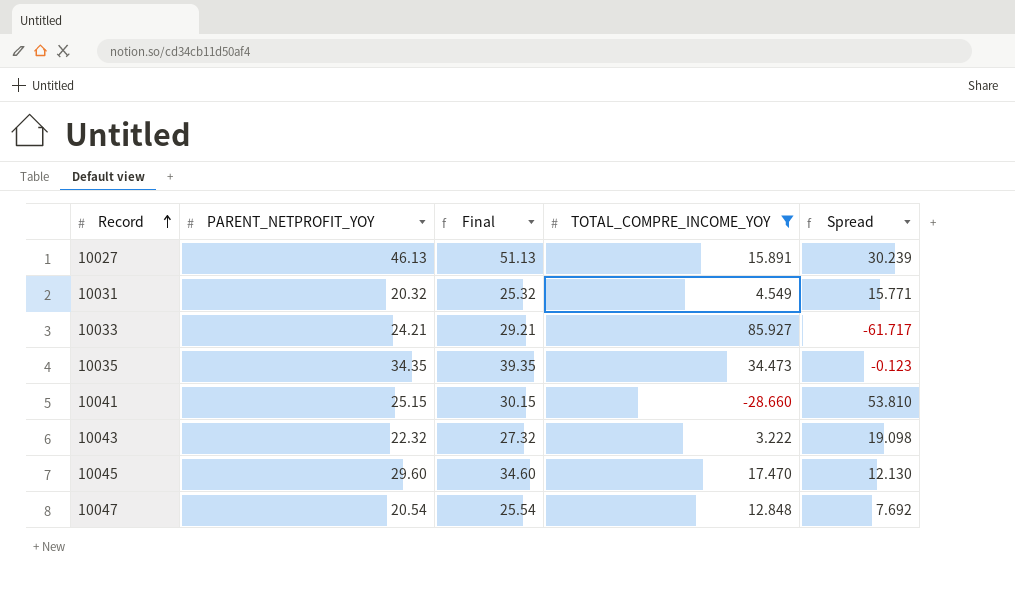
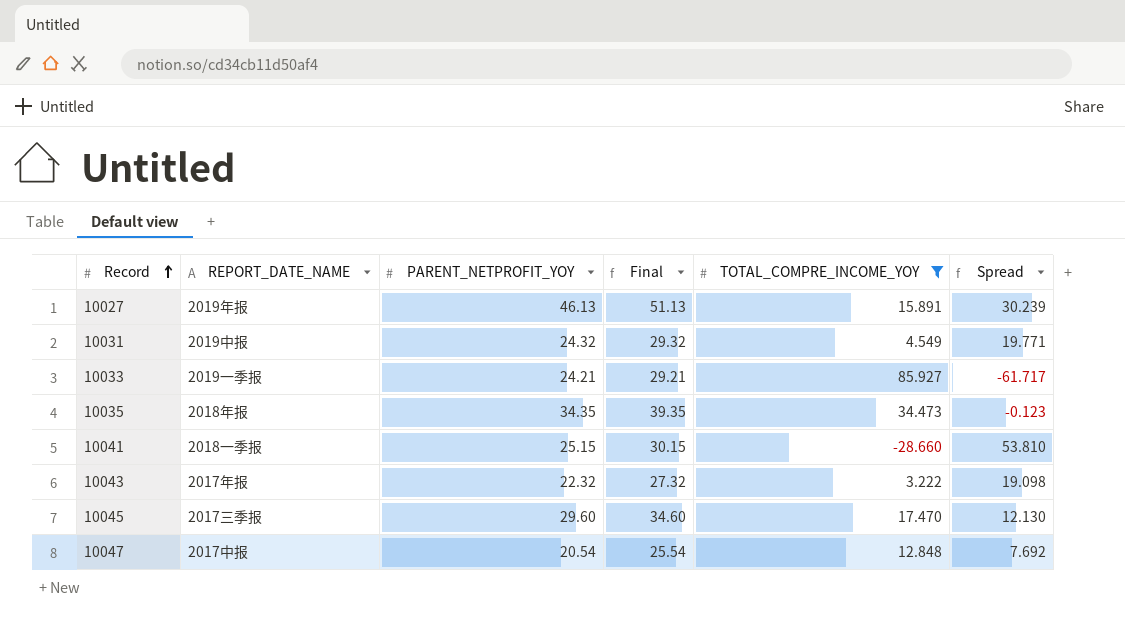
column REPORT_DATE_NAME | position: none -> 2
10031 | PARENT_NETPROFIT_YOY: 20.32 -> 24.32
10031 | Final: 25.32 -> 29.32
10031 | Spread: 15.771 -> 19.771

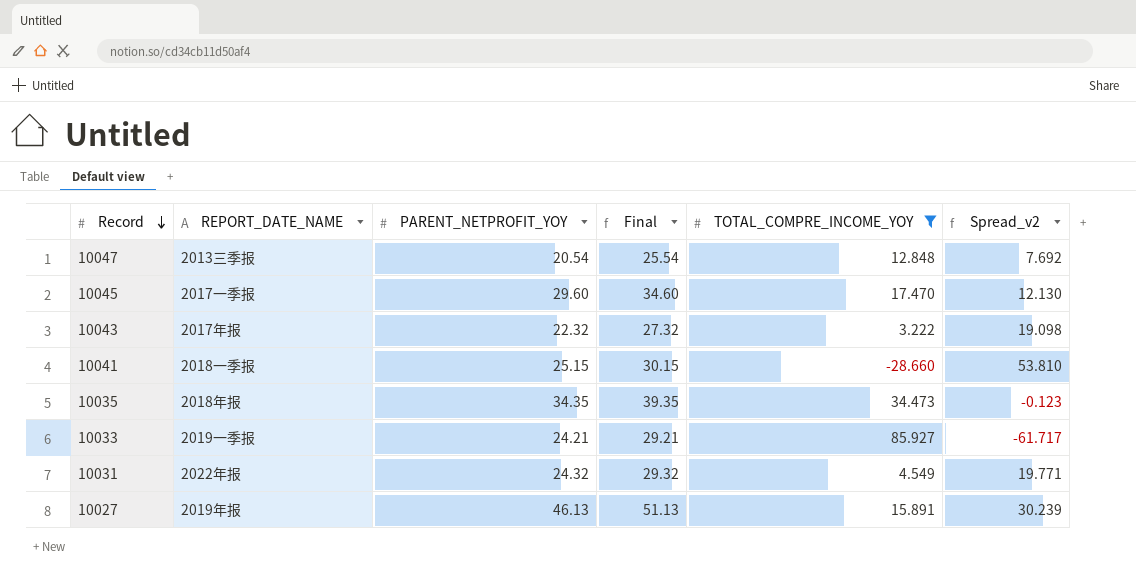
row order: Record ascending -> Record descending
column name: Spread -> Spread_v2
10047 | REPORT_DATE_NAME: 2017中报 -> 2013三季报
10045 | REPORT_DATE_NAME: 2017三季报 -> 2017一季报
10031 | REPORT_DATE_NAME: 2019中报 -> 2022年报

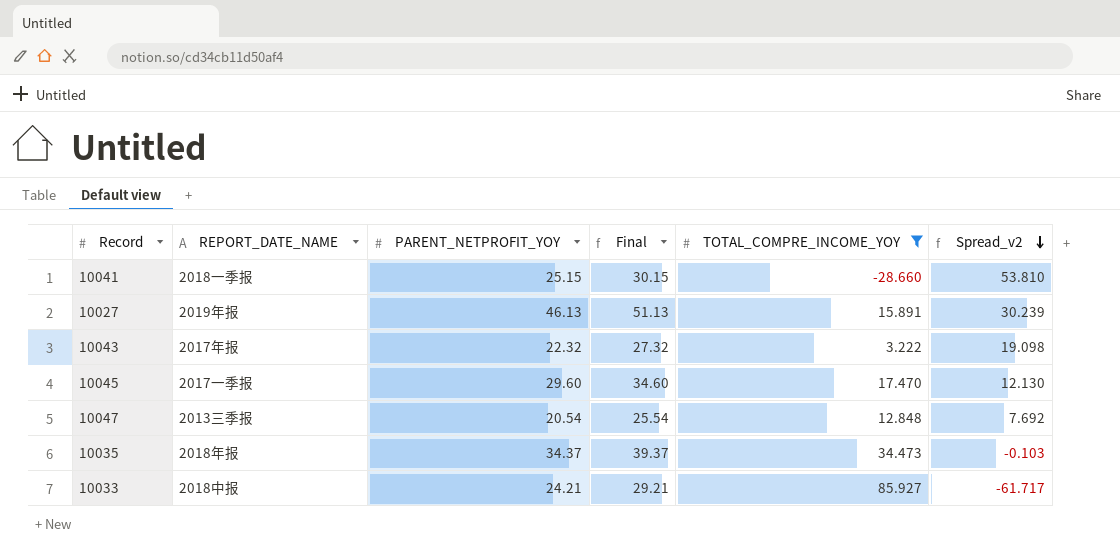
row order: Record descending -> Spread_v2 descending
row 10031: 2022年报 | 24.32 | 29.32 | 4.549 | 19.771 -> none
10035 | PARENT_NETPROFIT_YOY: 34.35 -> 34.37
10035 | Final: 39.35 -> 39.37
10035 | Spread_v2: -0.123 -> -0.103
10033 | REPORT_DATE_NAME: 2019一季报 -> 2018中报

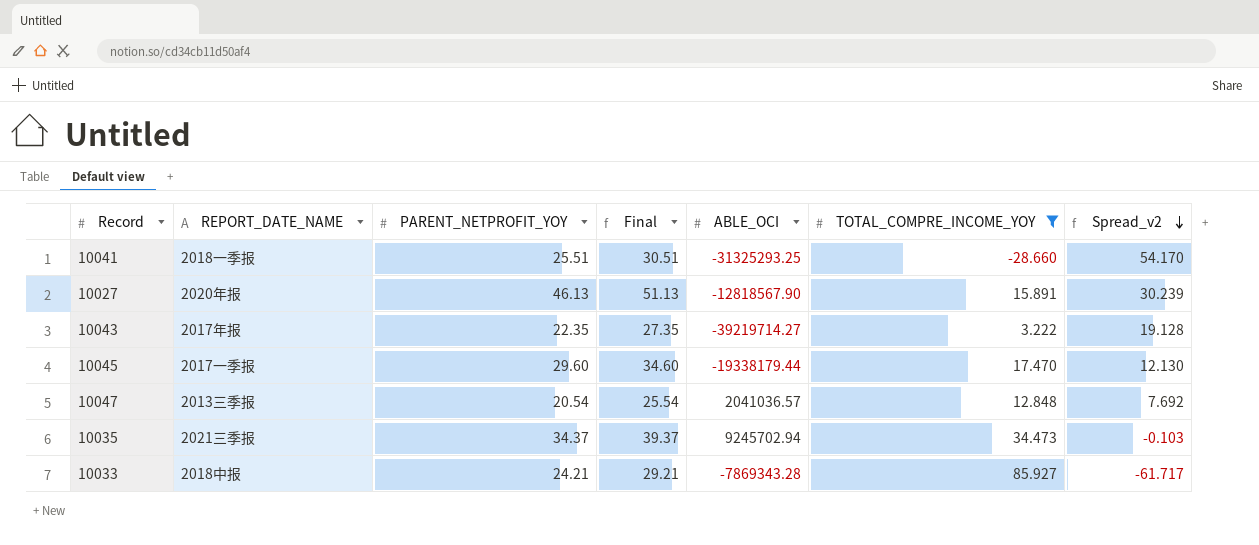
column ABLE_OCI | position: none -> 5
10041 | PARENT_NETPROFIT_YOY: 25.15 -> 25.51
10041 | Final: 30.15 -> 30.51
10041 | Spread_v2: 53.810 -> 54.170
10027 | REPORT_DATE_NAME: 2019年报 -> 2020年报
10043 | PARENT_NETPROFIT_YOY: 22.32 -> 22.35
10043 | Final: 27.32 -> 27.35
10043 | Spread_v2: 19.098 -> 19.128
10035 | REPORT_DATE_NAME: 2018年报 -> 2021三季报

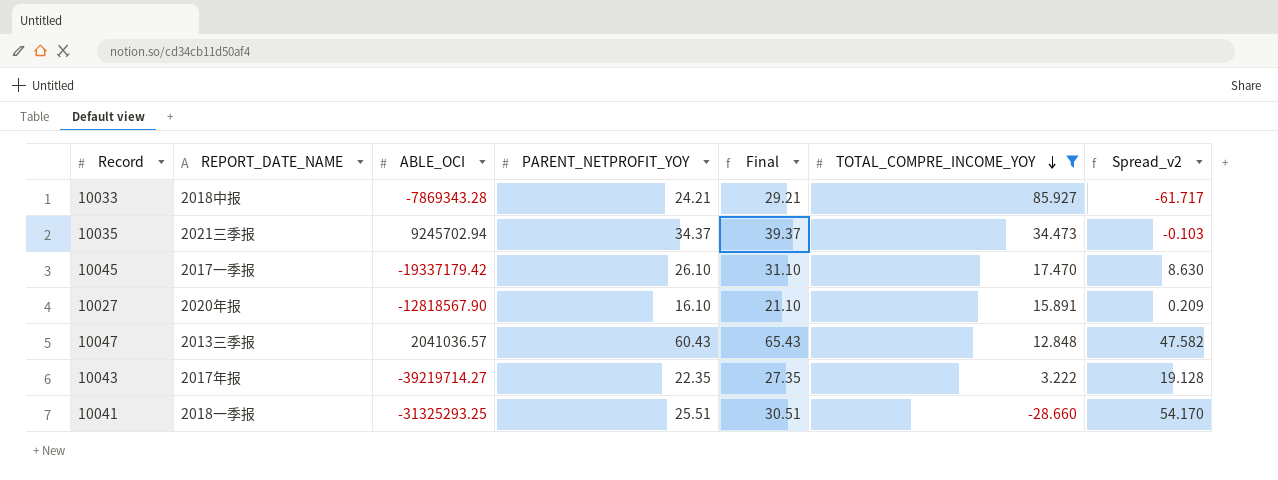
row order: Spread_v2 descending -> TOTAL_COMPRE_INCOME_YOY descending
column ABLE_OCI | position: 5 -> 3
10045 | ABLE_OCI: -19338179.44 -> -19337179.42
10045 | PARENT_NETPROFIT_YOY: 29.60 -> 26.10
10045 | Final: 34.60 -> 31.10
10045 | Spread_v2: 12.130 -> 8.630
10027 | PARENT_NETPROFIT_YOY: 46.13 -> 16.10
10027 | Final: 51.13 -> 21.10
10027 | Spread_v2: 30.239 -> 0.209
10047 | PARENT_NETPROFIT_YOY: 20.54 -> 60.43
10047 | Final: 25.54 -> 65.43
10047 | Spread_v2: 7.692 -> 47.582

